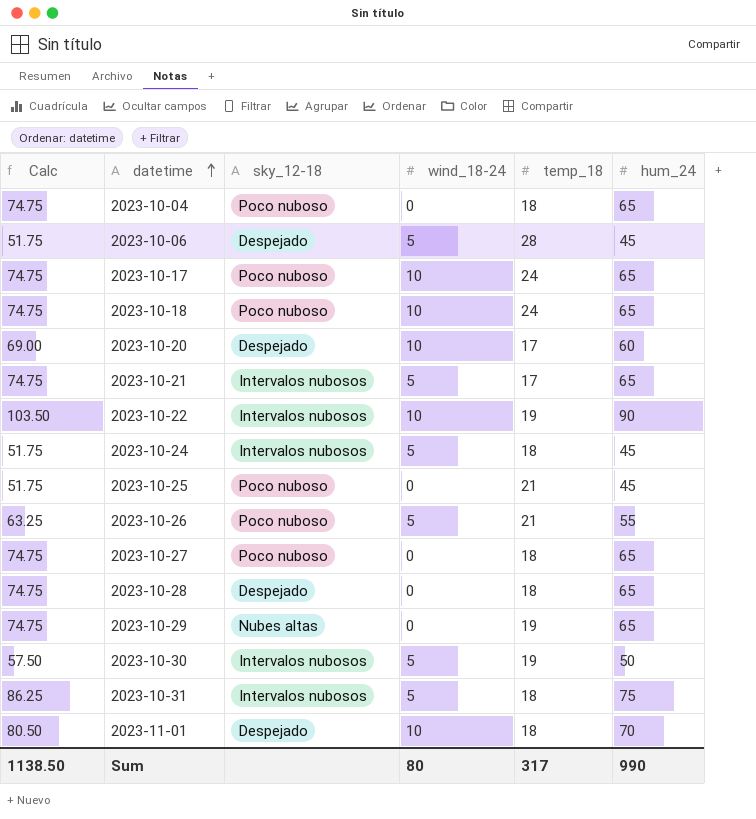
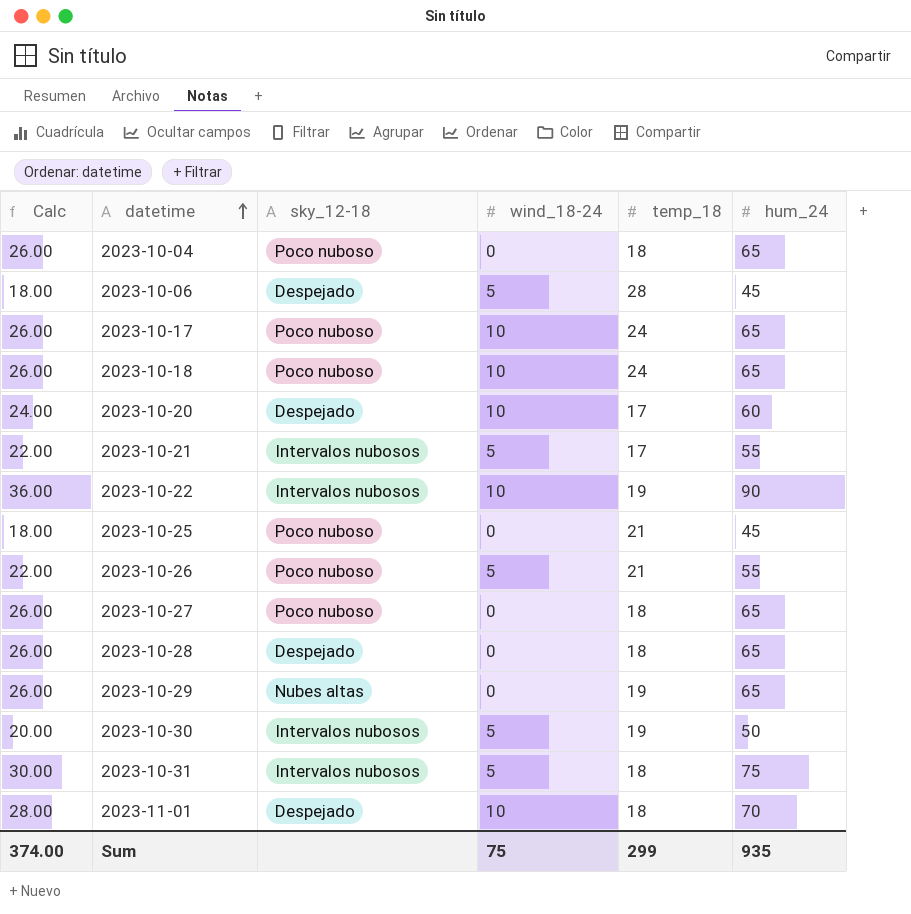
column Calc | formula: [hum_24] * 1.15 -> [hum_24] * 0.4
row 2023-10-24: 51.75 | Intervalos nubosos | 5 | 18 | 45 -> none
2023-10-21 | hum_24: 65 -> 55
Sum | Calc: 1138.50 -> 374.00
Sum | wind_18-24: 80 -> 75
Sum | temp_18: 317 -> 299
Sum | hum_24: 990 -> 935

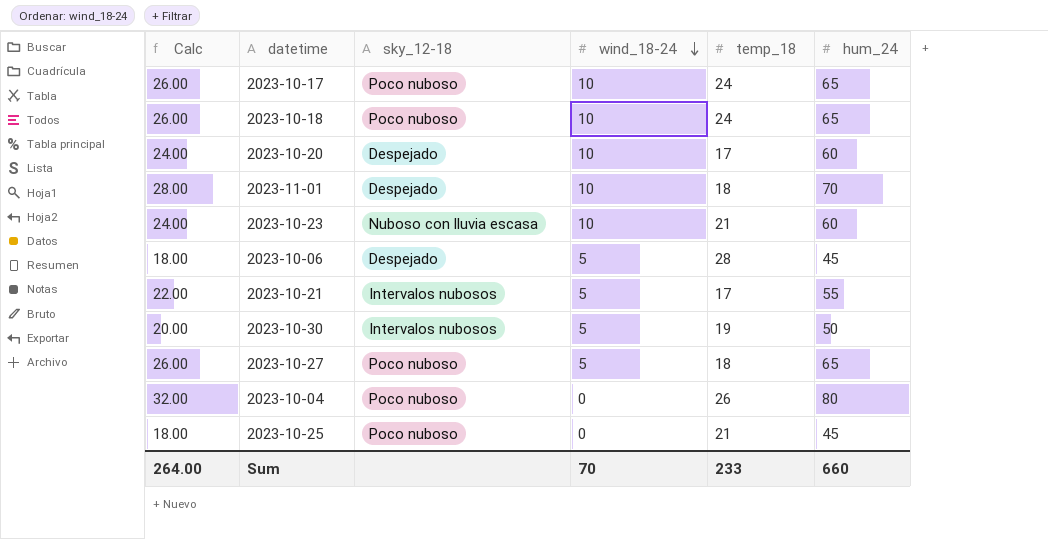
row order: datetime ascending -> wind_18-24 descending
row 2023-10-22: 36.00 | Intervalos nubosos | 10 | 19 | 90 -> none
row 2023-10-26: 22.00 | Poco nuboso | 5 | 21 | 55 -> none
row 2023-10-28: 26.00 | Despejado | 0 | 18 | 65 -> none
row 2023-10-29: 26.00 | Nubes altas | 0 | 19 | 65 -> none
row 2023-10-31: 30.00 | Intervalos nubosos | 5 | 18 | 75 -> none
row 2023-10-23: none -> 24.00 | Nuboso con lluvia escasa | 10 | 21 | 60
2023-10-27 | wind_18-24: 0 -> 5
2023-10-04 | Calc: 26.00 -> 32.00
2023-10-04 | temp_18: 18 -> 26
2023-10-04 | hum_24: 65 -> 80
Sum | Calc: 374.00 -> 264.00
Sum | wind_18-24: 75 -> 70
Sum | temp_18: 299 -> 233
Sum | hum_24: 935 -> 660

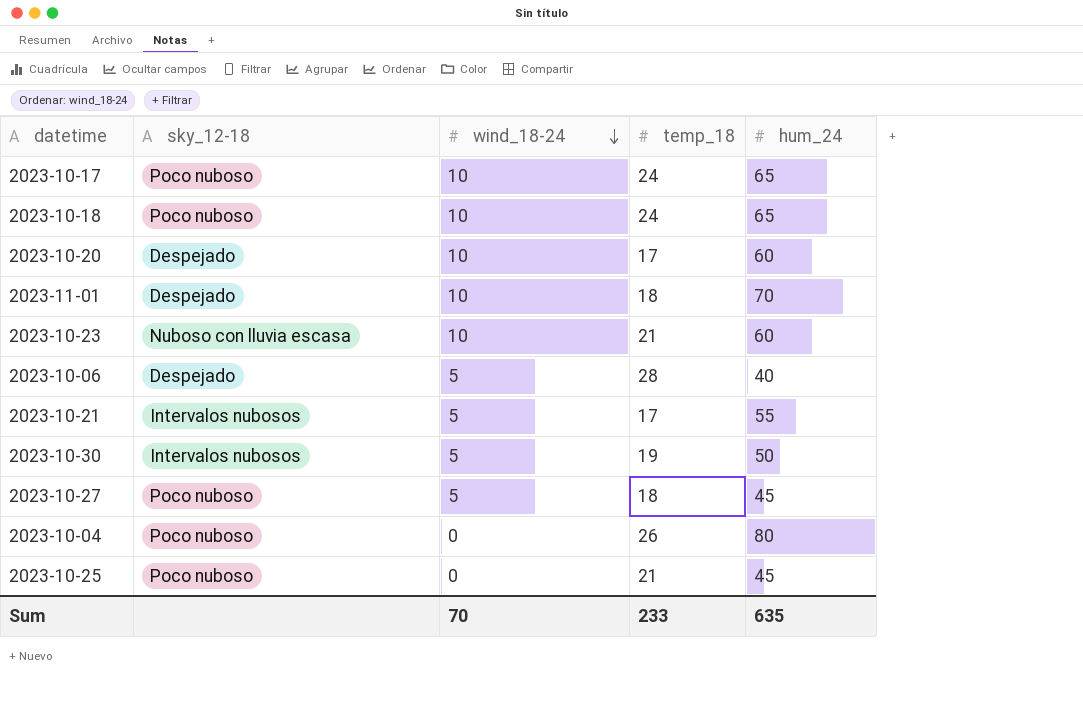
column Calc | formula: [hum_24] * 0.4 -> none
2023-10-06 | hum_24: 45 -> 40
2023-10-27 | hum_24: 65 -> 45
Sum | hum_24: 660 -> 635

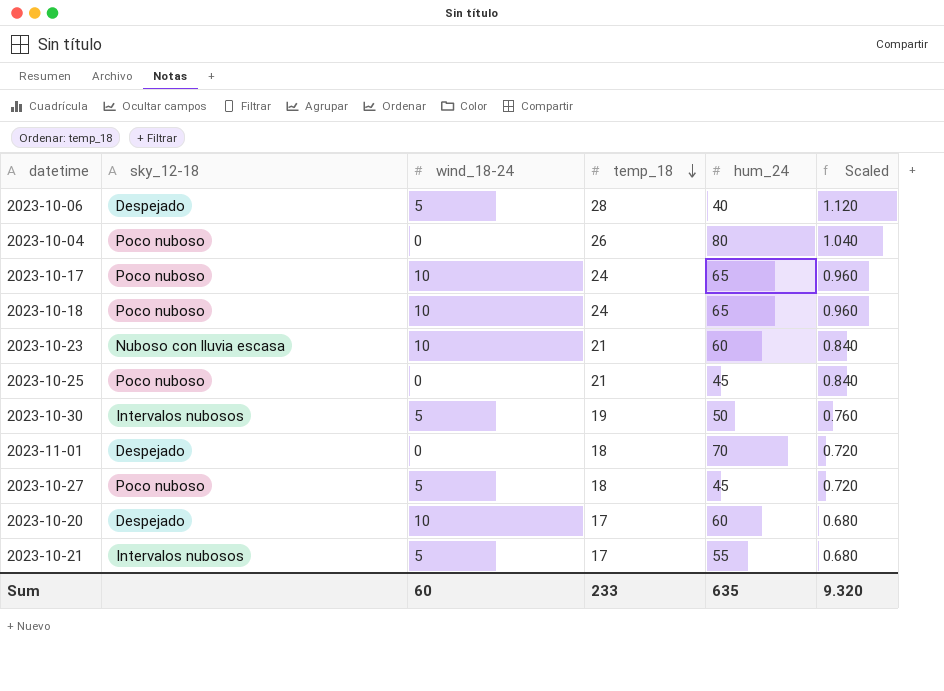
row order: wind_18-24 descending -> temp_18 descending
column Scaled | formula: none -> [temp_18] * 0.04
2023-11-01 | wind_18-24: 10 -> 0
Sum | wind_18-24: 70 -> 60

